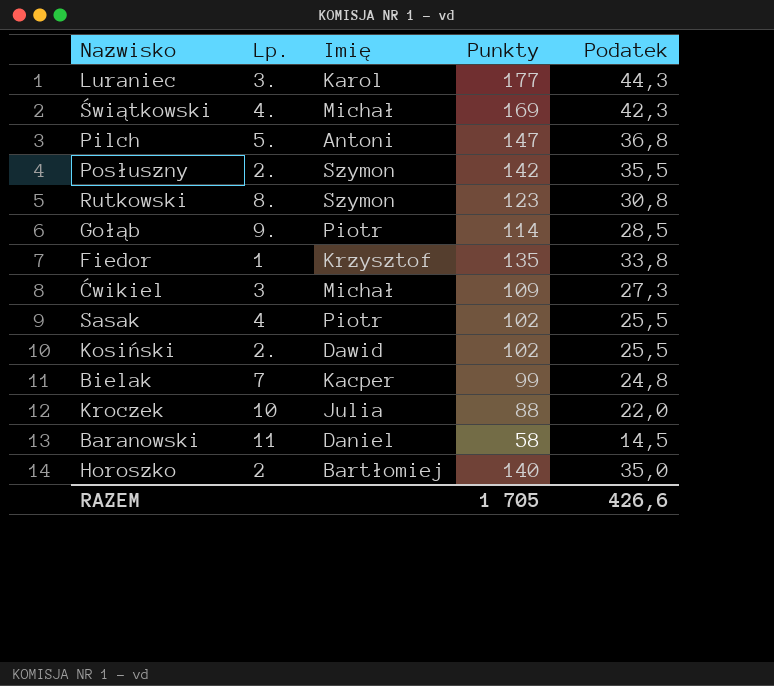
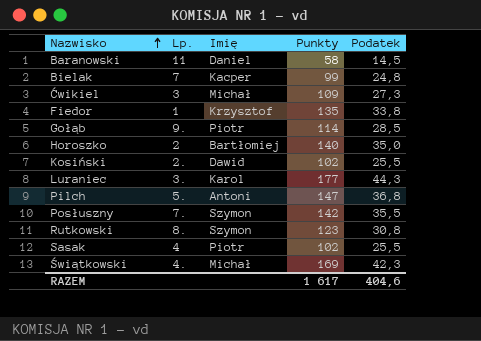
row order: none -> Nazwisko ascending
row Kroczek: 10 | Julia | 88 | 22,0 -> none
Posłuszny | Lp.: 2. -> 7.
RAZEM | Punkty: 1 705 -> 1 617
RAZEM | Podatek: 426,6 -> 404,6

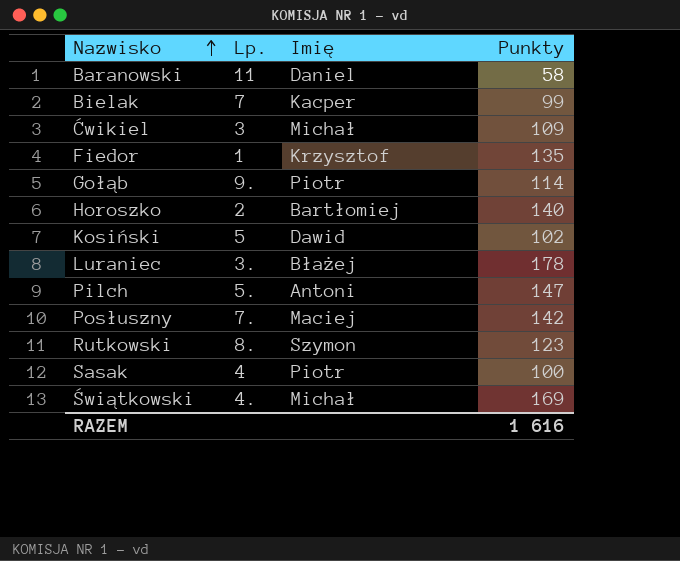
column Podatek | formula: [Punkty] * 0,25 -> none
Kosiński | Lp.: 2. -> 5
Luraniec | Imię: Karol -> Błażej
Luraniec | Punkty: 177 -> 178
Posłuszny | Imię: Szymon -> Maciej
Sasak | Punkty: 102 -> 100
RAZEM | Punkty: 1 617 -> 1 616

